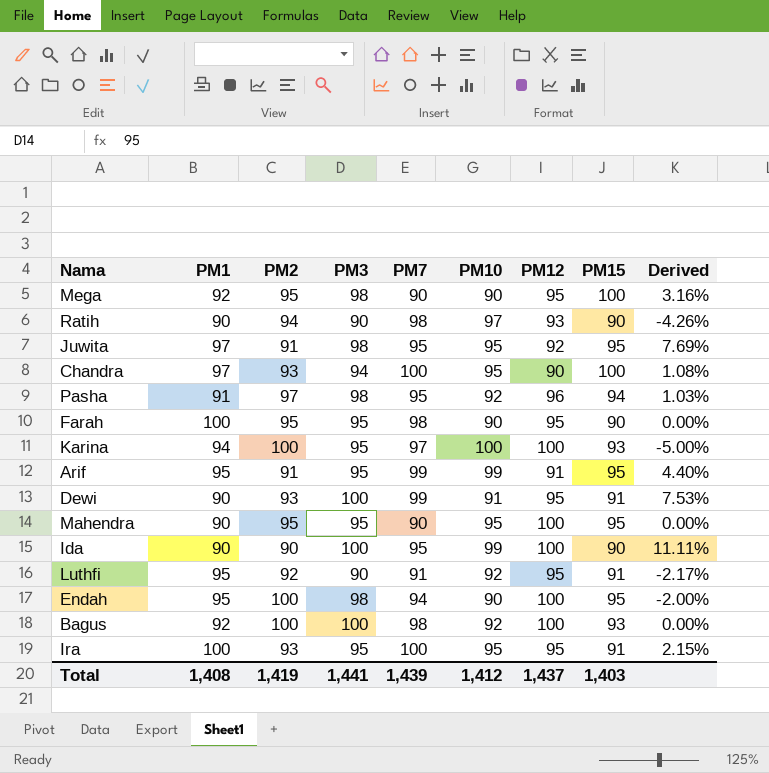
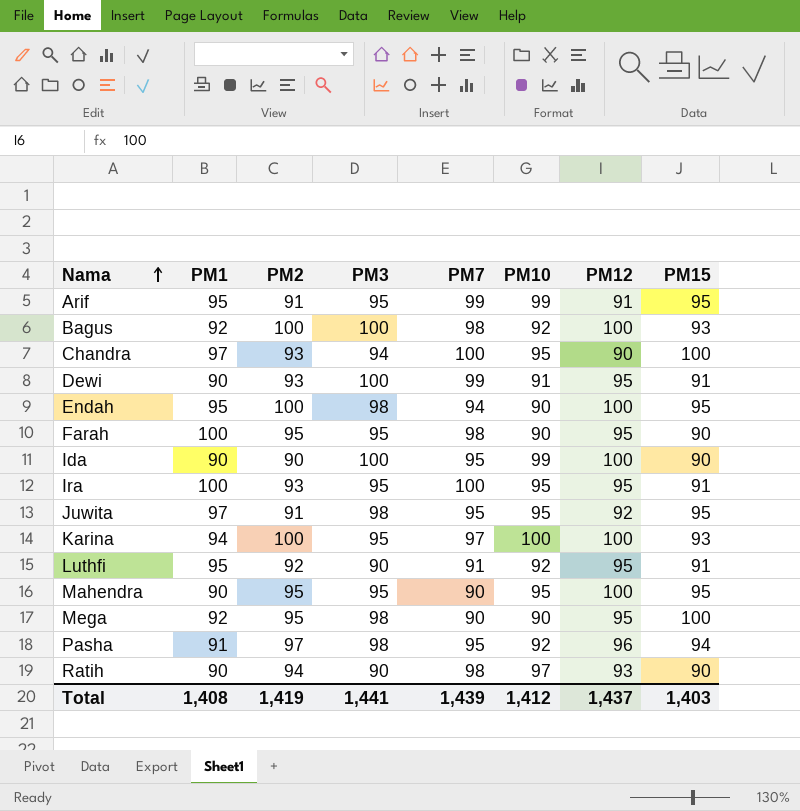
row order: none -> Nama ascending
column Derived | formula: ([PM3] - [PM2]) / [PM2] -> none

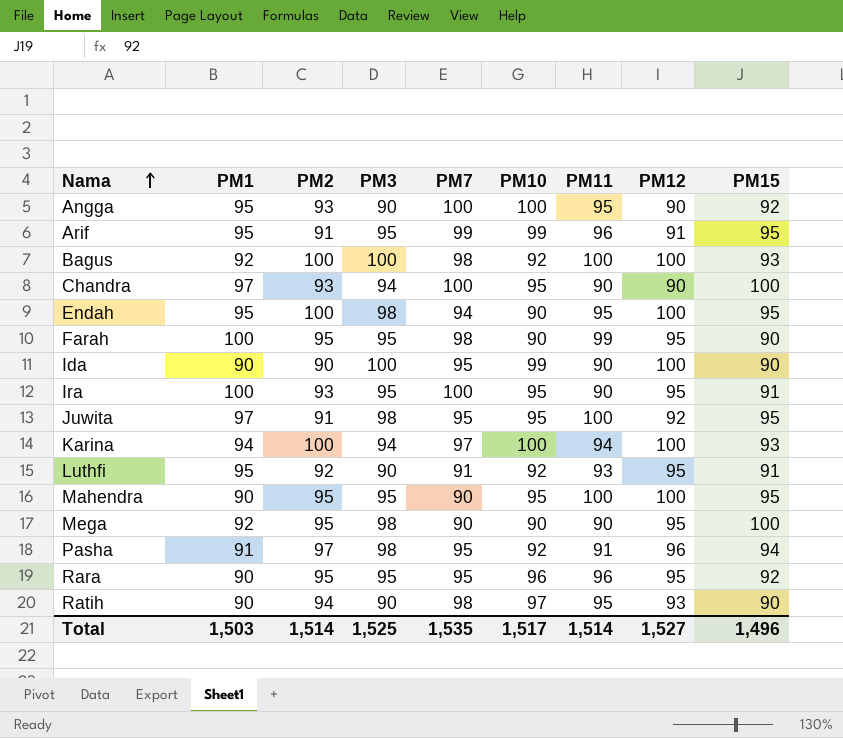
column PM11 | position: none -> 7
row Dewi: 90 | 93 | 100 | 99 | 91 | 95 | 91 -> none
row Angga: none -> 95 | 93 | 90 | 100 | 100 | 95 | 90 | 92
Karina | PM3: 95 -> 94
row Rara: none -> 90 | 95 | 95 | 95 | 96 | 96 | 95 | 92
Total | PM1: 1,408 -> 1,503
Total | PM2: 1,419 -> 1,514
Total | PM3: 1,441 -> 1,525
Total | PM7: 1,439 -> 1,535
Total | PM10: 1,412 -> 1,517
Total | PM12: 1,437 -> 1,527
Total | PM15: 1,403 -> 1,496

